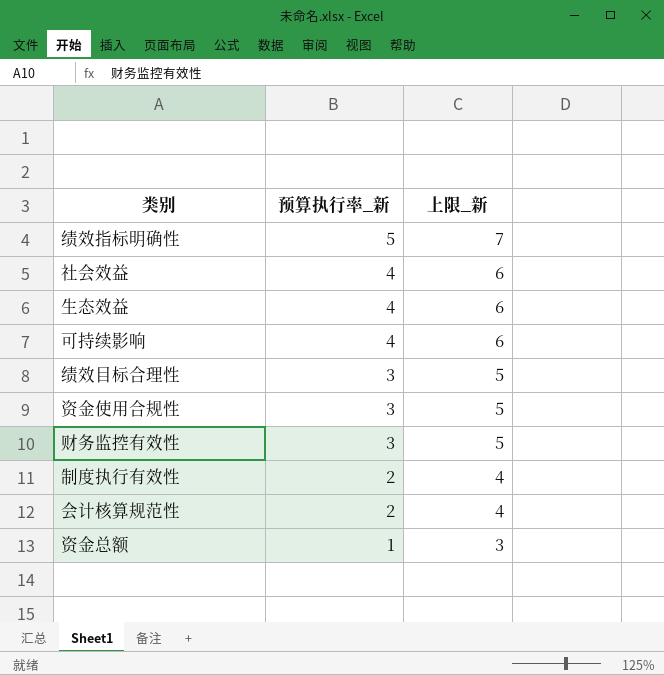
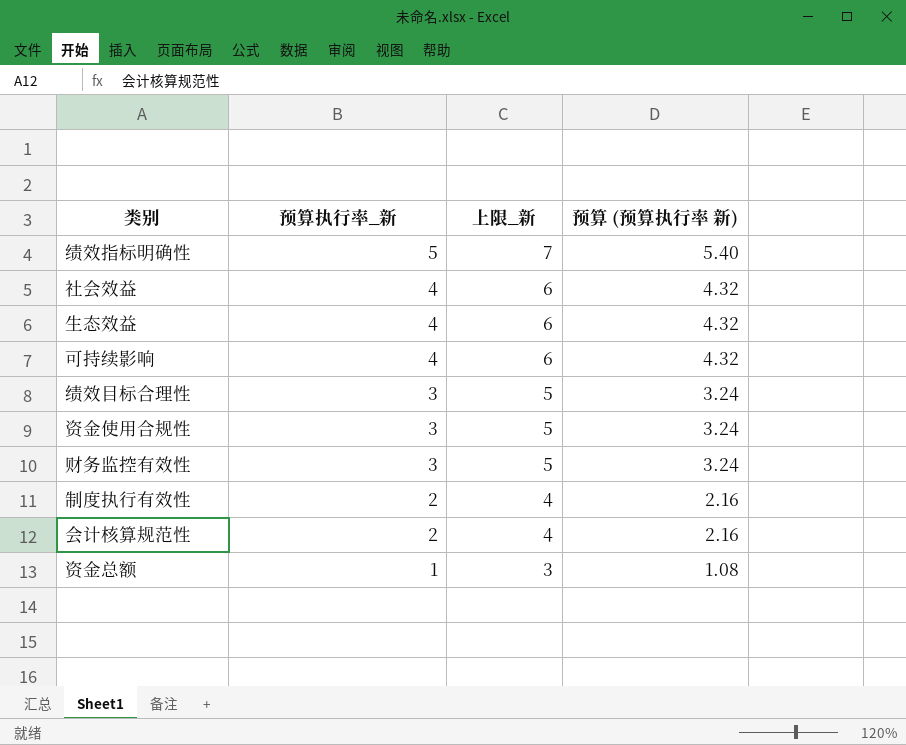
column 预算 (预算执行率 新) | formula: none -> [预算执行率_新] * 1.08

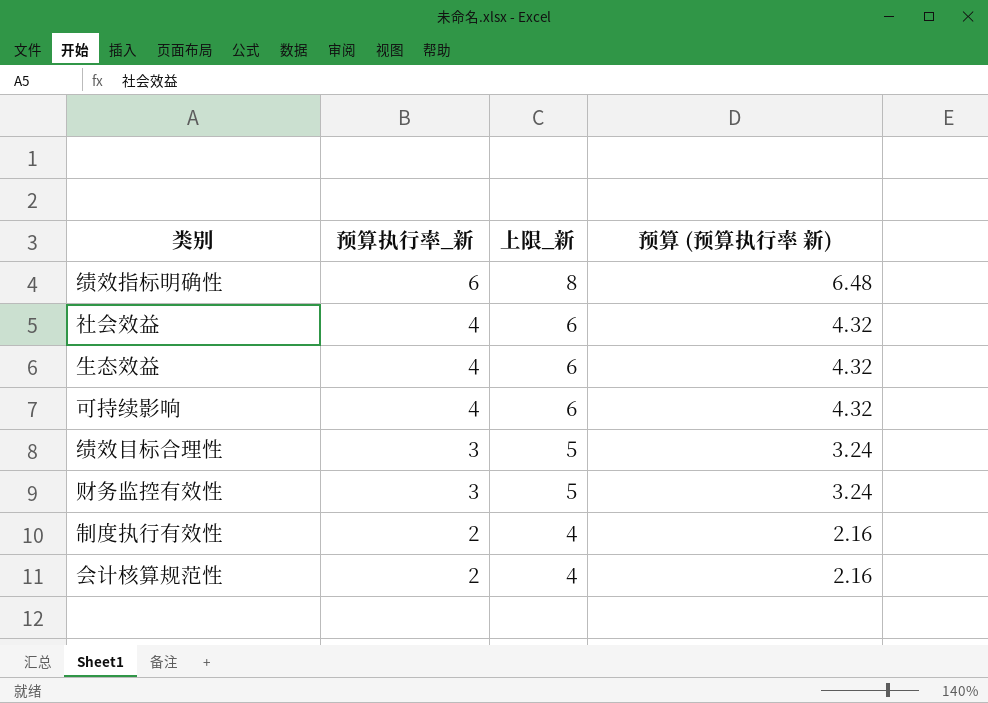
row 资金使用合规性: 3 | 5 | 3.24 -> none
row 资金总额: 1 | 3 | 1.08 -> none
绩效指标明确性 | 预算执行率_新: 5 -> 6
绩效指标明确性 | 上限_新: 7 -> 8
绩效指标明确性 | 预算 (预算执行率 新): 5.40 -> 6.48

